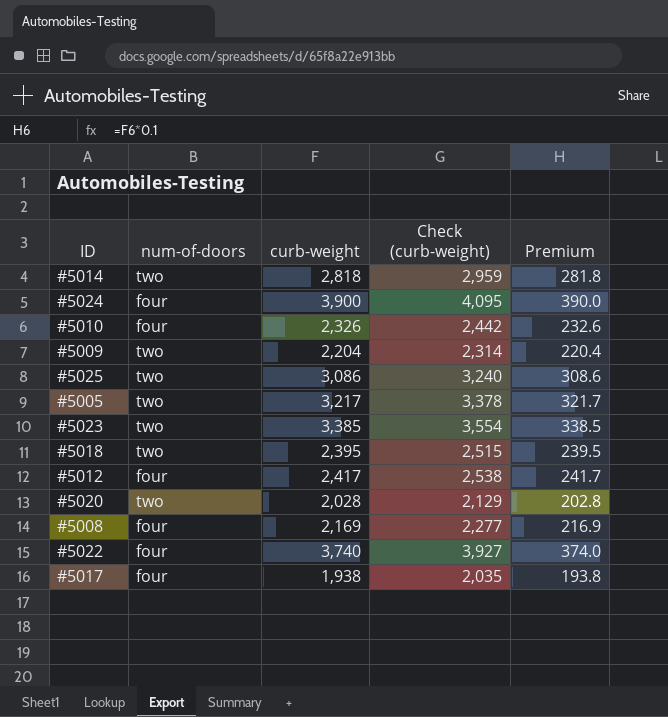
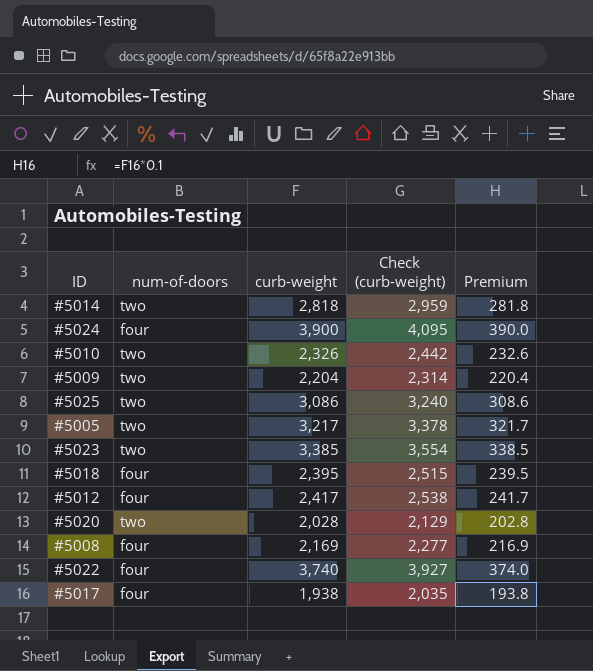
#5010 | num-of-doors: four -> two
#5018 | num-of-doors: two -> four

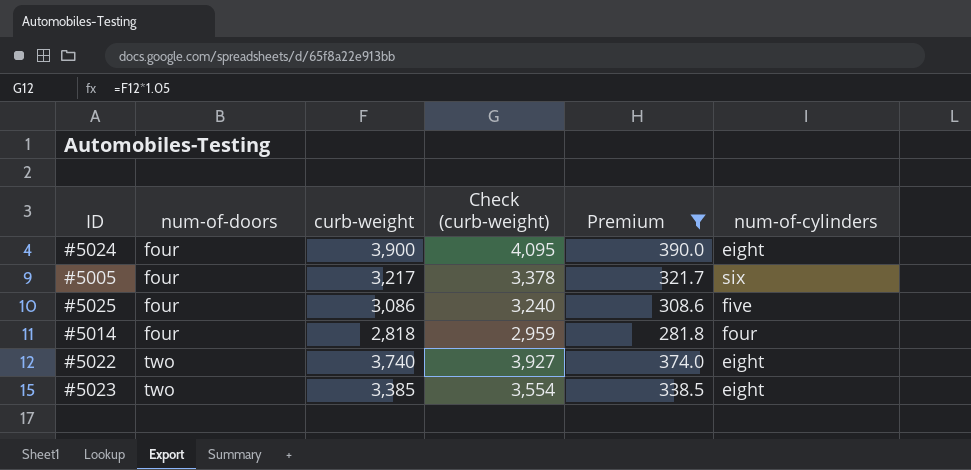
filter: none -> Premium >= 281.8
row order: none -> num-of-doors ascending
column num-of-cylinders | position: none -> 6
#5005 | num-of-doors: two -> four
#5025 | num-of-doors: two -> four
#5014 | num-of-doors: two -> four
#5022 | num-of-doors: four -> two

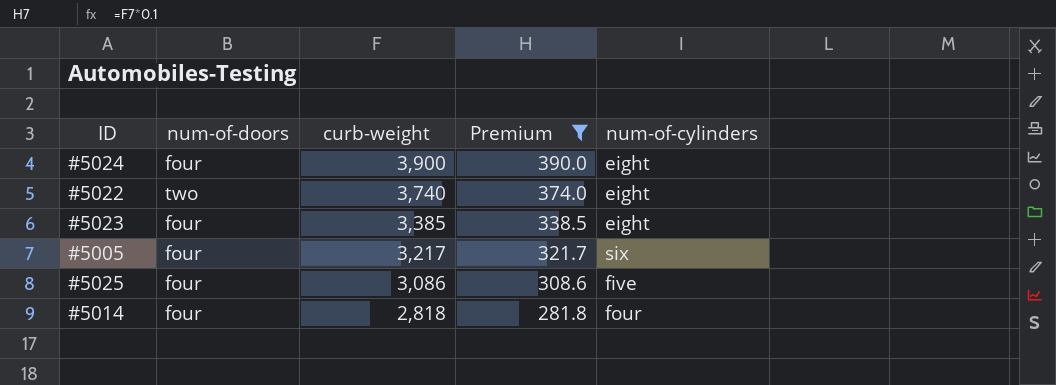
row order: num-of-doors ascending -> curb-weight descending
column Check (curb-weight) | formula: [curb-weight] * 1.05 -> none
#5023 | num-of-doors: two -> four

